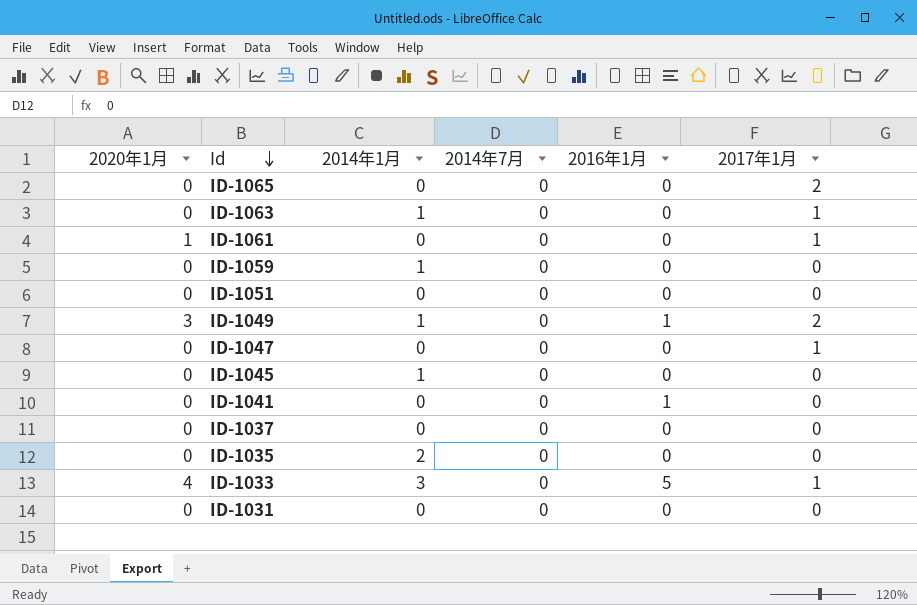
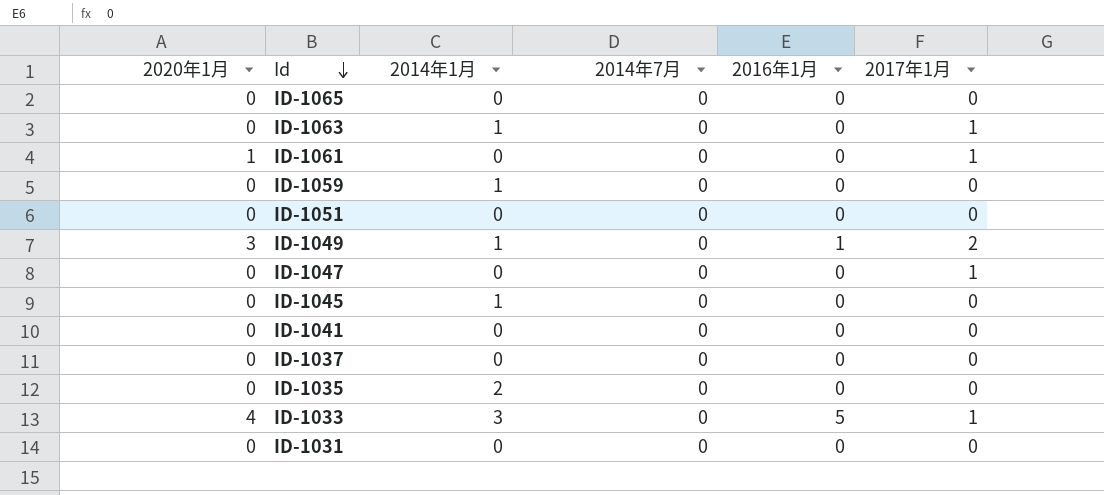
ID-1065 | 2017年1月: 2 -> 0
ID-1041 | 2016年1月: 1 -> 0

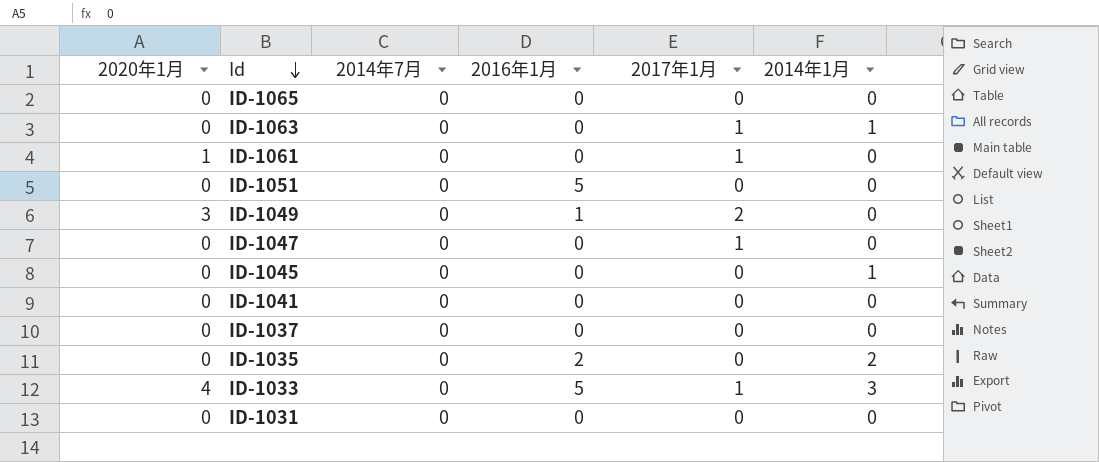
column 2014年1月 | position: 3 -> 6
row ID-1059: 0 | 1 | 0 | 0 | 0 -> none
ID-1051 | 2016年1月: 0 -> 5
ID-1049 | 2014年1月: 1 -> 0
ID-1035 | 2016年1月: 0 -> 2

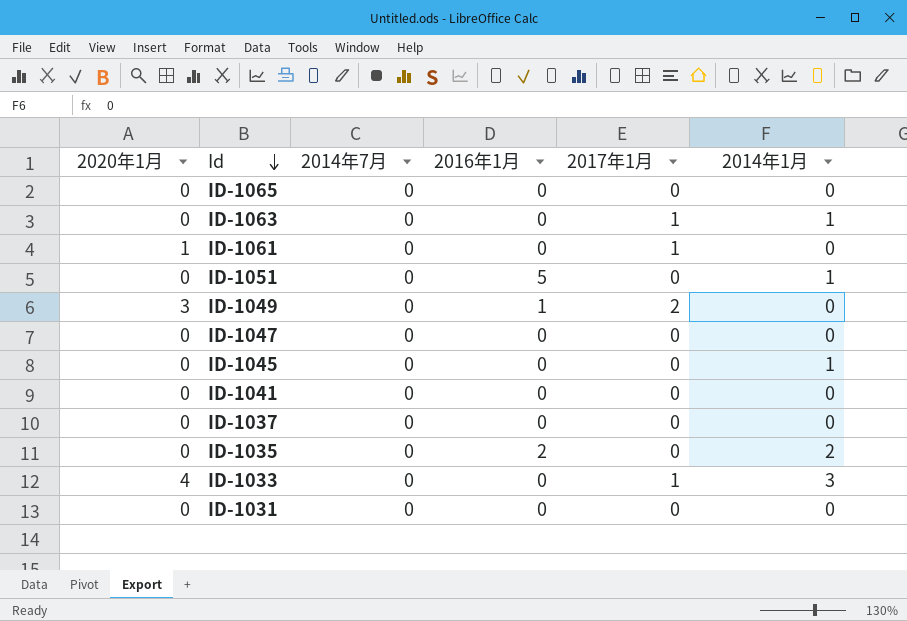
ID-1051 | 2014年1月: 0 -> 1
ID-1047 | 2017年1月: 1 -> 0
ID-1033 | 2016年1月: 5 -> 0

